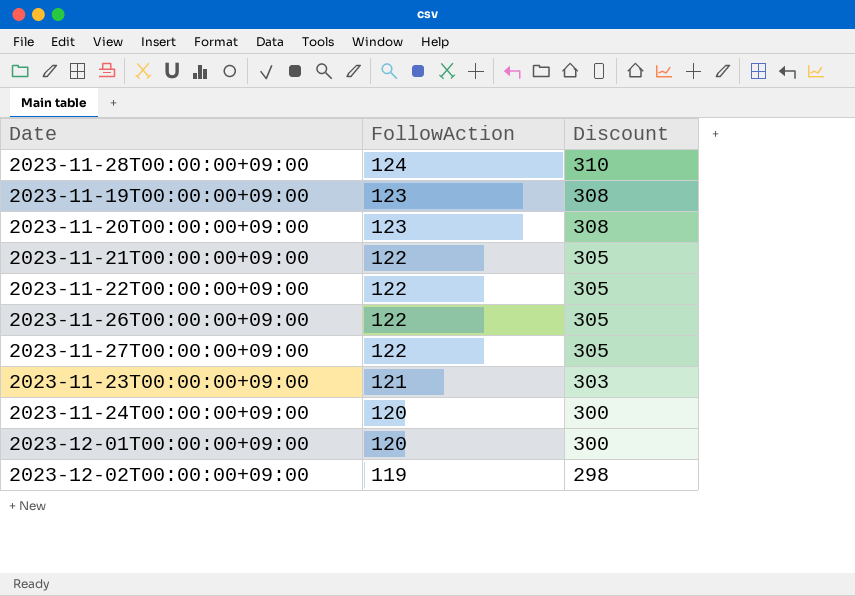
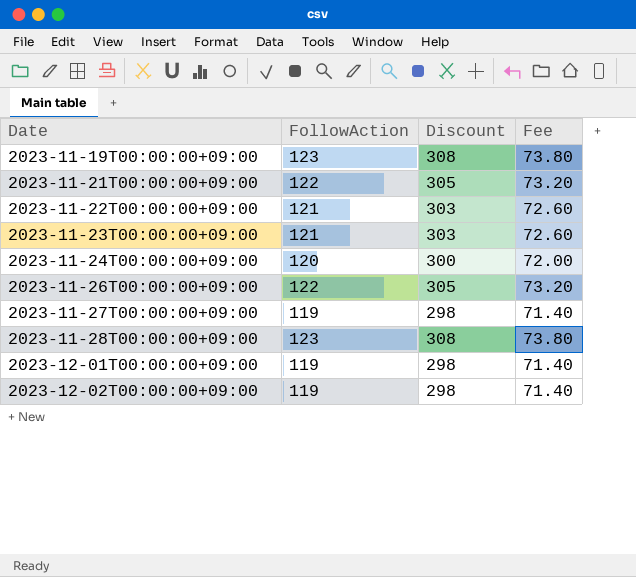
row order: FollowAction descending -> Date ascending
column Fee | formula: none -> [FollowAction] * 0.6
row 2023-11-20T00:00:00+09:00: 123 | 308 -> none
2023-11-22T00:00:00+09:00 | FollowAction: 122 -> 121
2023-11-22T00:00:00+09:00 | Discount: 305 -> 303
2023-11-27T00:00:00+09:00 | FollowAction: 122 -> 119
2023-11-27T00:00:00+09:00 | Discount: 305 -> 298
2023-11-28T00:00:00+09:00 | FollowAction: 124 -> 123
2023-11-28T00:00:00+09:00 | Discount: 310 -> 308
2023-12-01T00:00:00+09:00 | FollowAction: 120 -> 119
2023-12-01T00:00:00+09:00 | Discount: 300 -> 298

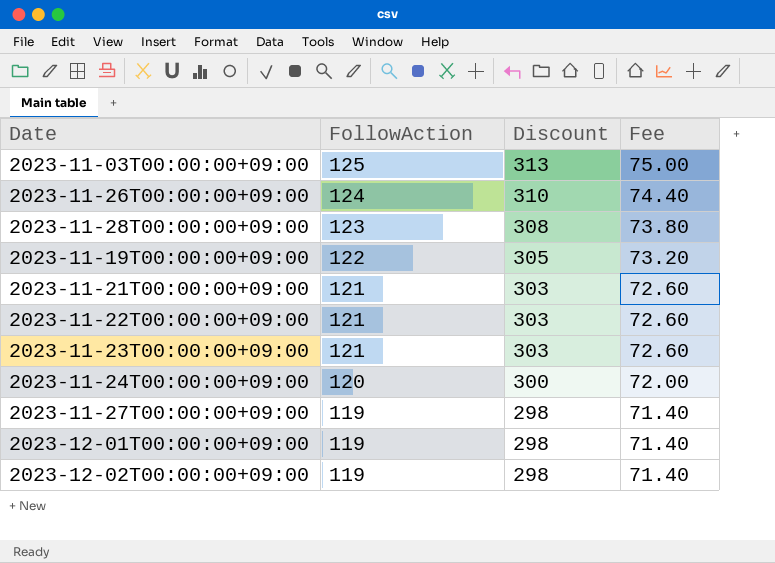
row order: Date ascending -> FollowAction descending
row 2023-11-03T00:00:00+09:00: none -> 125 | 313 | 75.00
2023-11-26T00:00:00+09:00 | FollowAction: 122 -> 124
2023-11-26T00:00:00+09:00 | Discount: 305 -> 310
2023-11-26T00:00:00+09:00 | Fee: 73.20 -> 74.40
2023-11-19T00:00:00+09:00 | FollowAction: 123 -> 122
2023-11-19T00:00:00+09:00 | Discount: 308 -> 305
2023-11-19T00:00:00+09:00 | Fee: 73.80 -> 73.20
2023-11-21T00:00:00+09:00 | FollowAction: 122 -> 121
2023-11-21T00:00:00+09:00 | Discount: 305 -> 303
2023-11-21T00:00:00+09:00 | Fee: 73.20 -> 72.60

